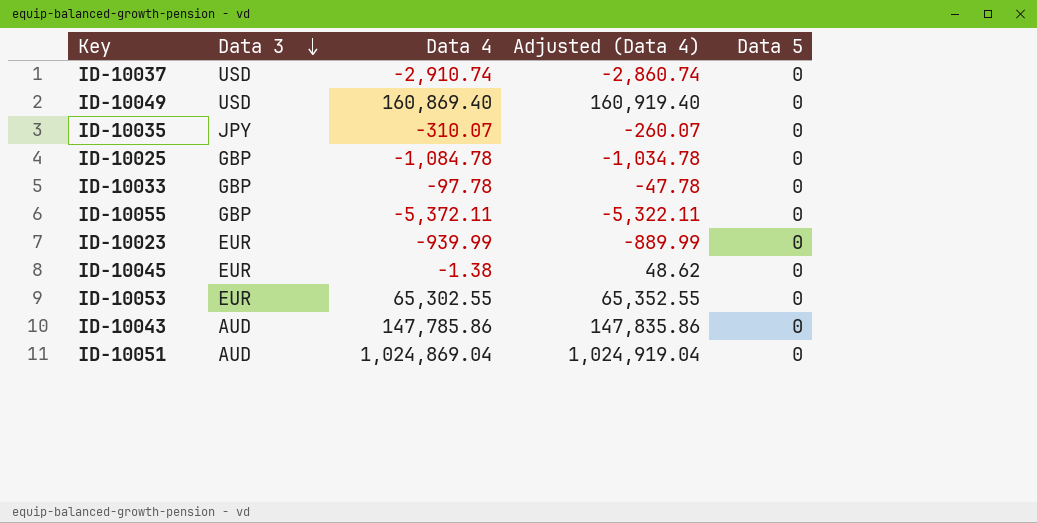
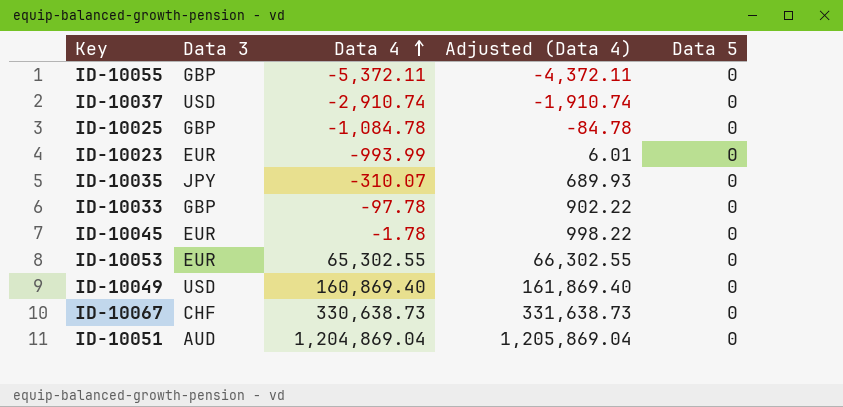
row order: Data 3 descending -> Data 4 ascending
column Adjusted (Data 4) | formula: [Data 4] + 50 -> [Data 4] + 1000
row ID-10043: AUD | 147,785.86 | 147,835.86 | 0 -> none
ID-10023 | Data 4: -939.99 -> -993.99
ID-10045 | Data 4: -1.38 -> -1.78
row ID-10067: none -> CHF | 330,638.73 | 331,638.73 | 0
ID-10051 | Data 4: 1,024,869.04 -> 1,204,869.04

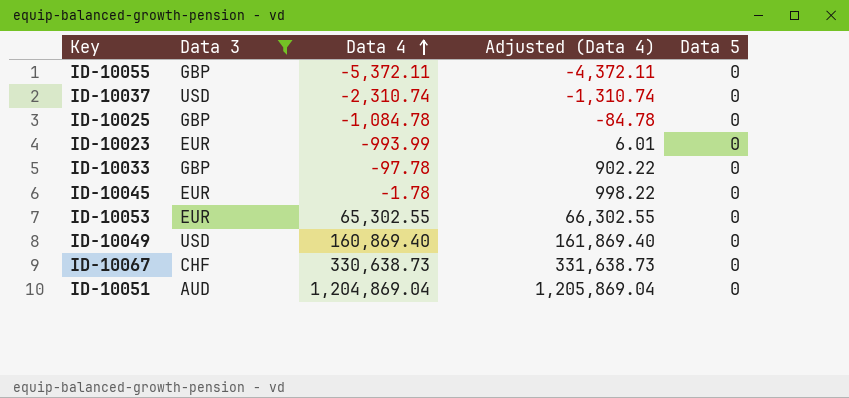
filter: none -> Data 3 != JPY
ID-10037 | Data 4: -2,910.74 -> -2,310.74
ID-10037 | Adjusted (Data 4): -1,910.74 -> -1,310.74

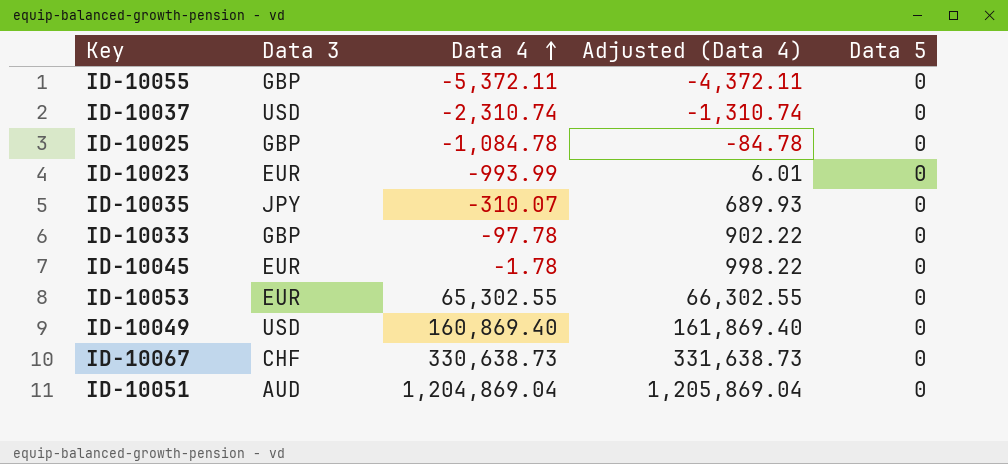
filter: Data 3 != JPY -> none

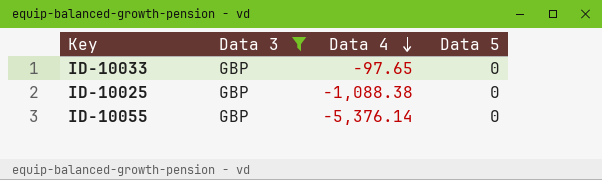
filter: none -> Data 3 = GBP
row order: Data 4 ascending -> Data 4 descending
column Adjusted (Data 4) | formula: [Data 4] + 1000 -> none
ID-10033 | Data 4: -97.78 -> -97.65
ID-10025 | Data 4: -1,084.78 -> -1,088.38
ID-10055 | Data 4: -5,372.11 -> -5,376.14

